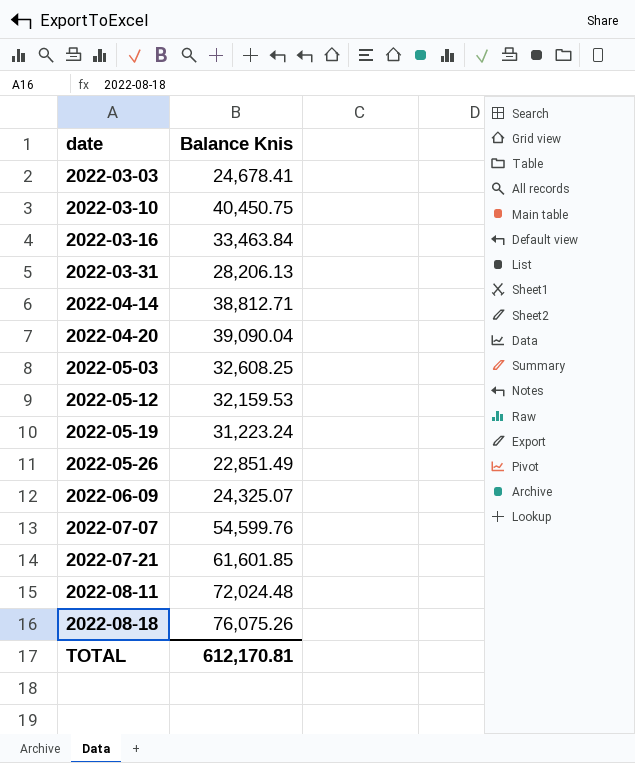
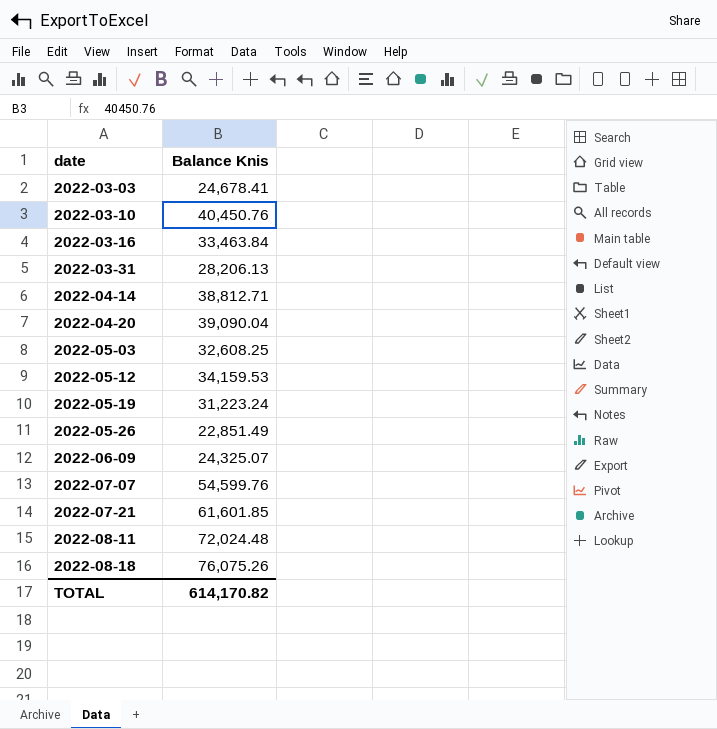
2022-03-10 | Balance Knis: 40,450.75 -> 40,450.76
2022-05-12 | Balance Knis: 32,159.53 -> 34,159.53
TOTAL | Balance Knis: 612,170.81 -> 614,170.82

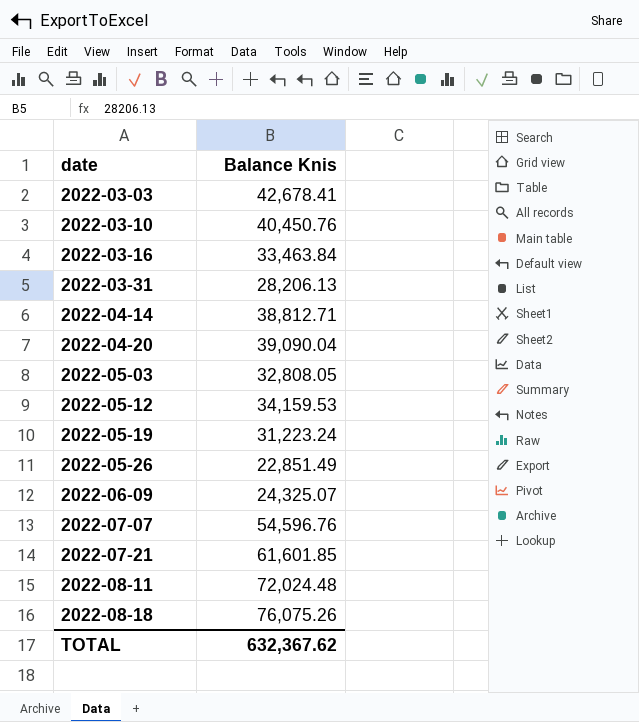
2022-03-03 | Balance Knis: 24,678.41 -> 42,678.41
2022-05-03 | Balance Knis: 32,608.25 -> 32,808.05
2022-07-07 | Balance Knis: 54,599.76 -> 54,596.76
TOTAL | Balance Knis: 614,170.82 -> 632,367.62

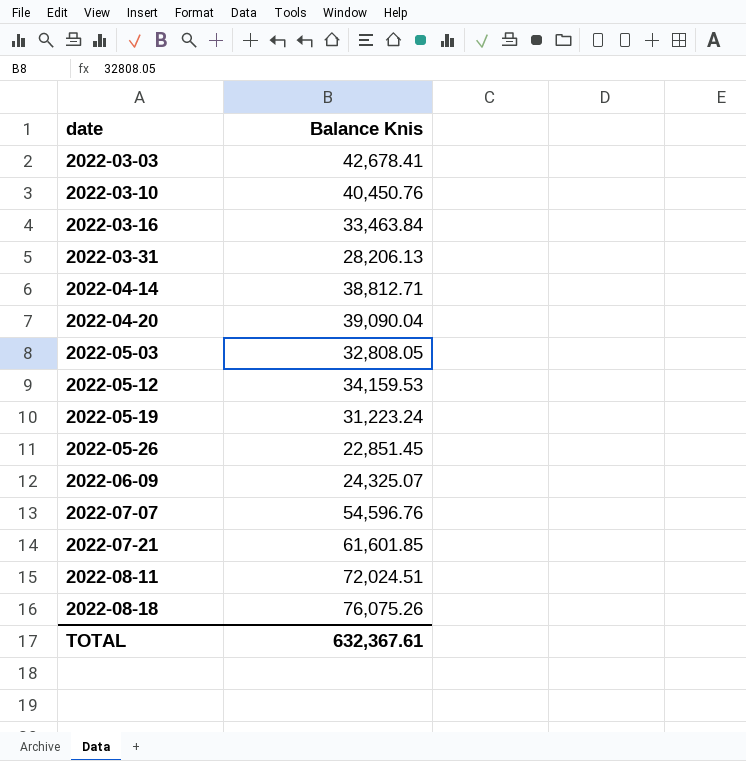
2022-05-26 | Balance Knis: 22,851.49 -> 22,851.45
2022-08-11 | Balance Knis: 72,024.48 -> 72,024.51
TOTAL | Balance Knis: 632,367.62 -> 632,367.61

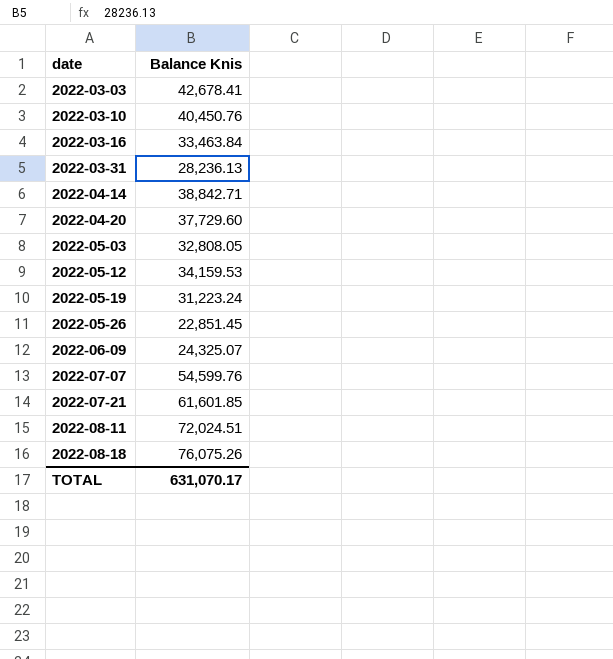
2022-03-31 | Balance Knis: 28,206.13 -> 28,236.13
2022-04-14 | Balance Knis: 38,812.71 -> 38,842.71
2022-04-20 | Balance Knis: 39,090.04 -> 37,729.60
2022-07-07 | Balance Knis: 54,596.76 -> 54,599.76
TOTAL | Balance Knis: 632,367.61 -> 631,070.17

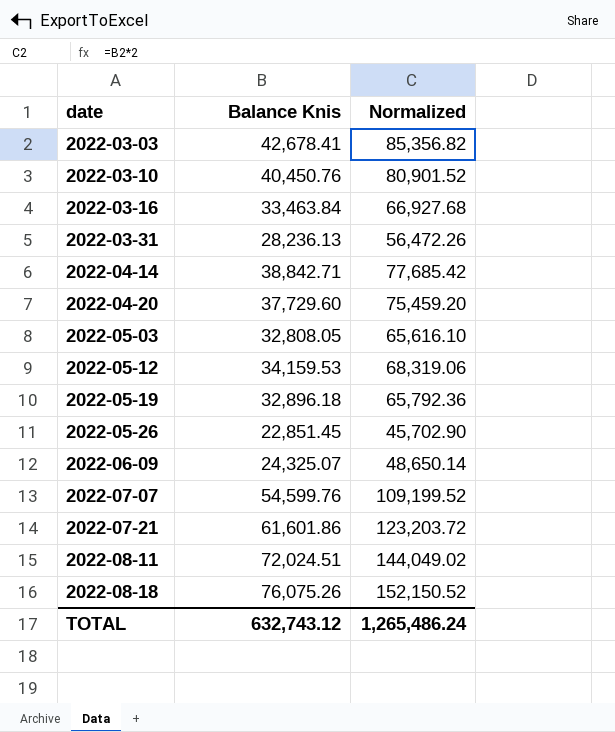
column Normalized | formula: none -> [Balance Knis] * 2
2022-05-19 | Balance Knis: 31,223.24 -> 32,896.18
2022-07-21 | Balance Knis: 61,601.85 -> 61,601.86
TOTAL | Balance Knis: 631,070.17 -> 632,743.12

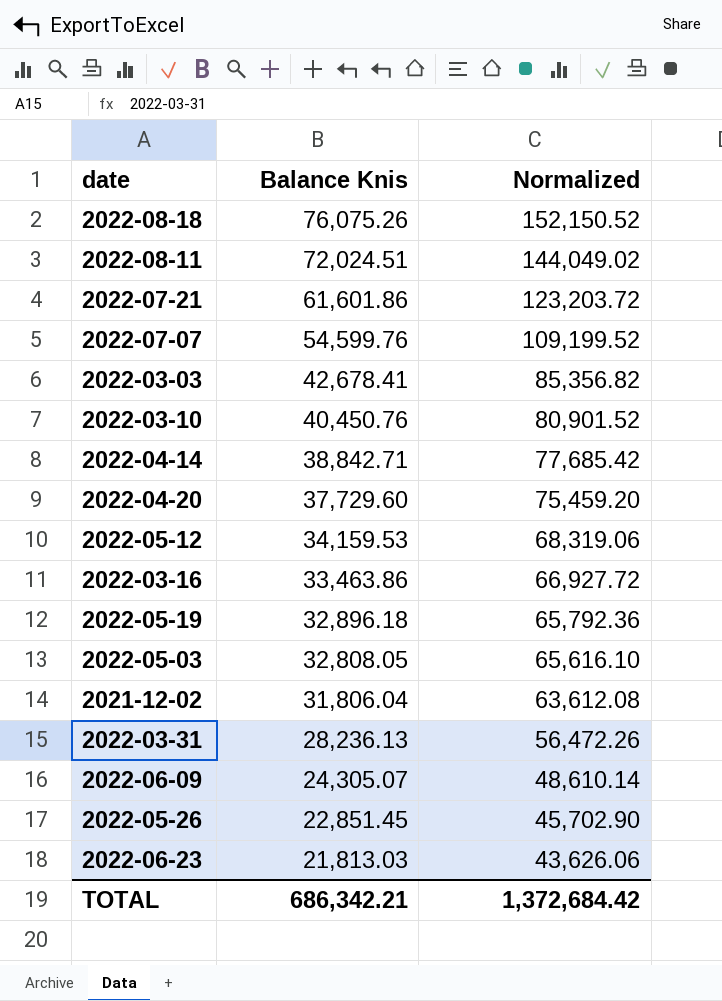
row order: date ascending -> Balance Knis descending
2022-03-16 | Balance Knis: 33,463.84 -> 33,463.86
2022-03-16 | Normalized: 66,927.68 -> 66,927.72
row 2021-12-02: none -> 31,806.04 | 63,612.08
2022-06-09 | Balance Knis: 24,325.07 -> 24,305.07
2022-06-09 | Normalized: 48,650.14 -> 48,610.14
row 2022-06-23: none -> 21,813.03 | 43,626.06
TOTAL | Balance Knis: 632,743.12 -> 686,342.21
TOTAL | Normalized: 1,265,486.24 -> 1,372,684.42

